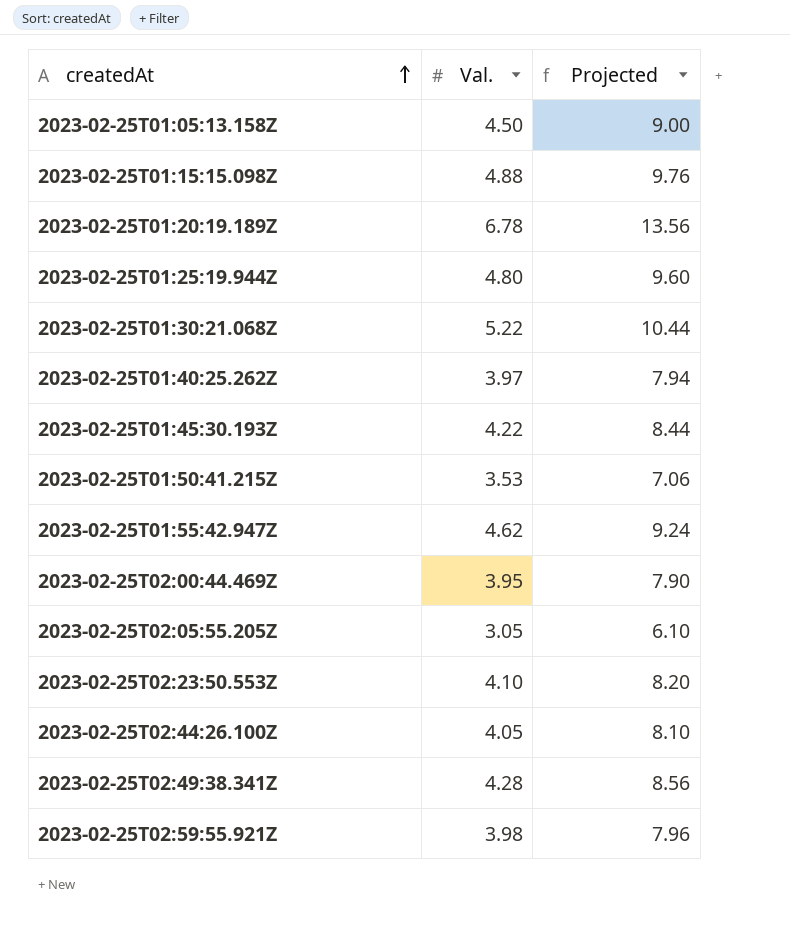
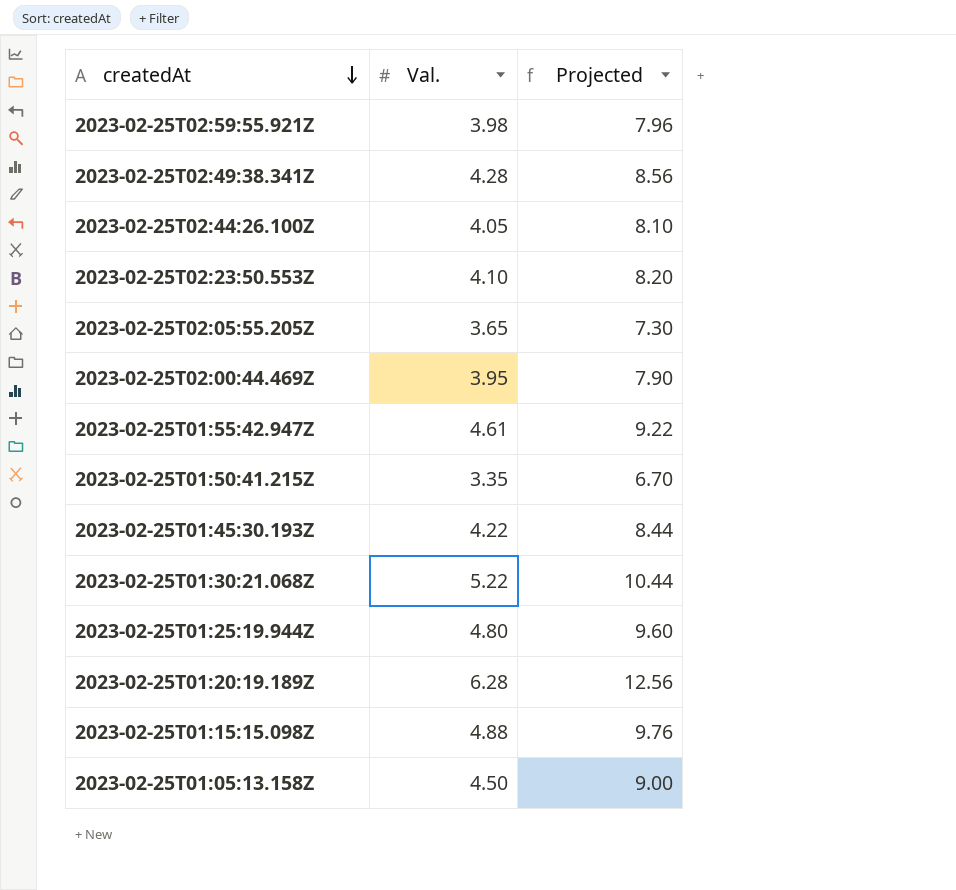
row order: createdAt ascending -> createdAt descending
row 2023-02-25T01:40:25.262Z: 3.97 | 7.94 -> none
2023-02-25T02:05:55.205Z | Val.: 3.05 -> 3.65
2023-02-25T02:05:55.205Z | Projected: 6.10 -> 7.30
2023-02-25T01:55:42.947Z | Val.: 4.62 -> 4.61
2023-02-25T01:55:42.947Z | Projected: 9.24 -> 9.22
2023-02-25T01:50:41.215Z | Val.: 3.53 -> 3.35
2023-02-25T01:50:41.215Z | Projected: 7.06 -> 6.70
2023-02-25T01:20:19.189Z | Val.: 6.78 -> 6.28
2023-02-25T01:20:19.189Z | Projected: 13.56 -> 12.56

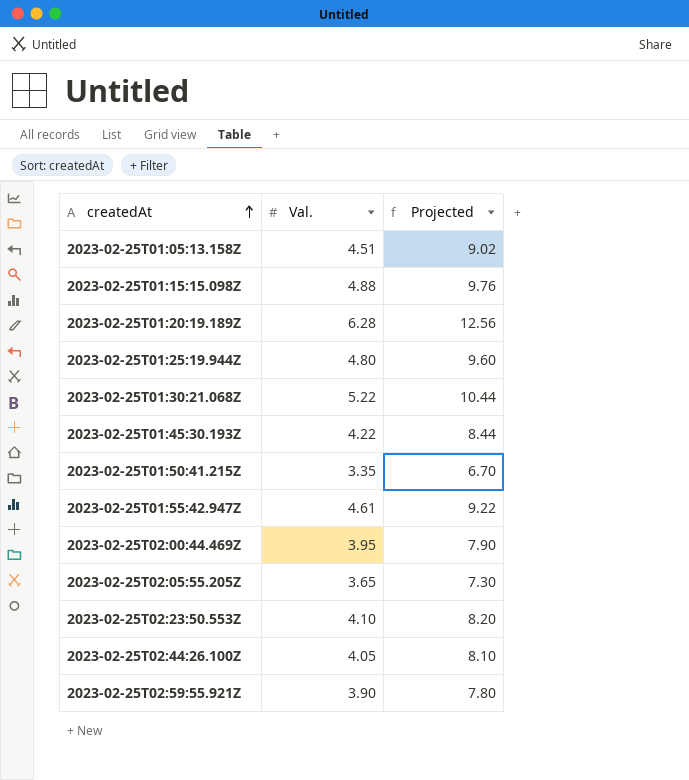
row order: createdAt descending -> createdAt ascending
row 2023-02-25T02:49:38.341Z: 4.28 | 8.56 -> none
2023-02-25T01:05:13.158Z | Val.: 4.50 -> 4.51
2023-02-25T01:05:13.158Z | Projected: 9.00 -> 9.02
2023-02-25T02:59:55.921Z | Val.: 3.98 -> 3.90
2023-02-25T02:59:55.921Z | Projected: 7.96 -> 7.80

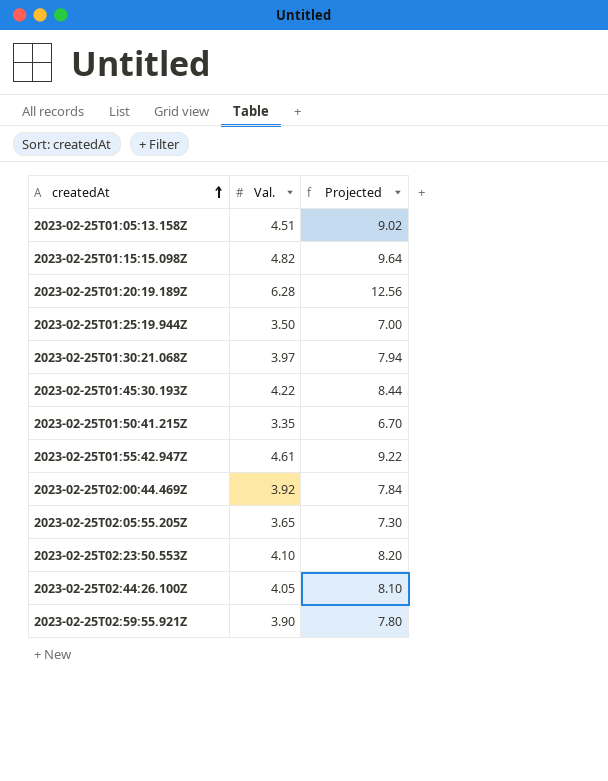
2023-02-25T01:15:15.098Z | Val.: 4.88 -> 4.82
2023-02-25T01:15:15.098Z | Projected: 9.76 -> 9.64
2023-02-25T01:25:19.944Z | Val.: 4.80 -> 3.50
2023-02-25T01:25:19.944Z | Projected: 9.60 -> 7.00
2023-02-25T01:30:21.068Z | Val.: 5.22 -> 3.97
2023-02-25T01:30:21.068Z | Projected: 10.44 -> 7.94
2023-02-25T02:00:44.469Z | Val.: 3.95 -> 3.92
2023-02-25T02:00:44.469Z | Projected: 7.90 -> 7.84

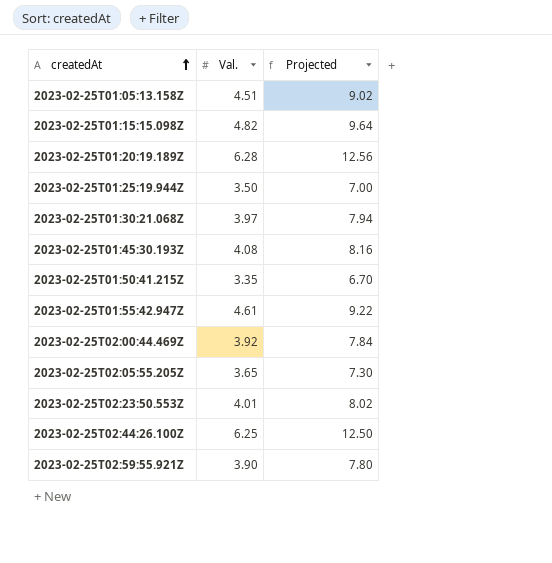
2023-02-25T01:45:30.193Z | Val.: 4.22 -> 4.08
2023-02-25T01:45:30.193Z | Projected: 8.44 -> 8.16
2023-02-25T02:23:50.553Z | Val.: 4.10 -> 4.01
2023-02-25T02:23:50.553Z | Projected: 8.20 -> 8.02
2023-02-25T02:44:26.100Z | Val.: 4.05 -> 6.25
2023-02-25T02:44:26.100Z | Projected: 8.10 -> 12.50

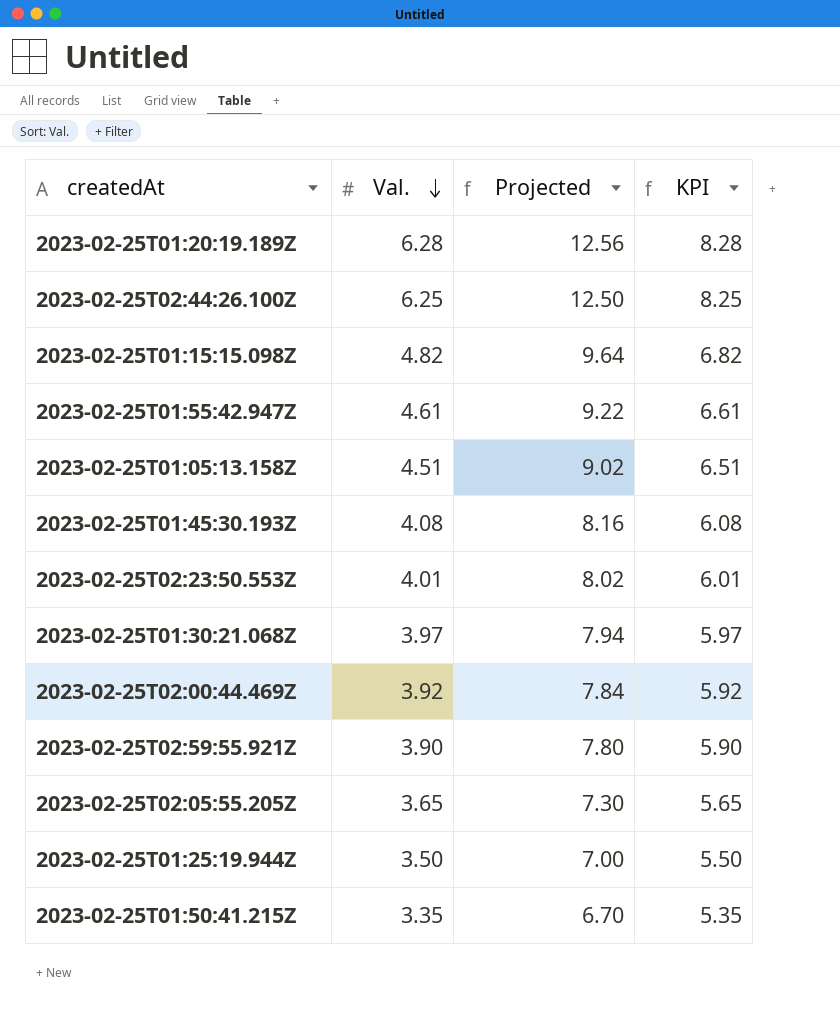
row order: createdAt ascending -> Val. descending
column KPI | formula: none -> [Val.] + 2

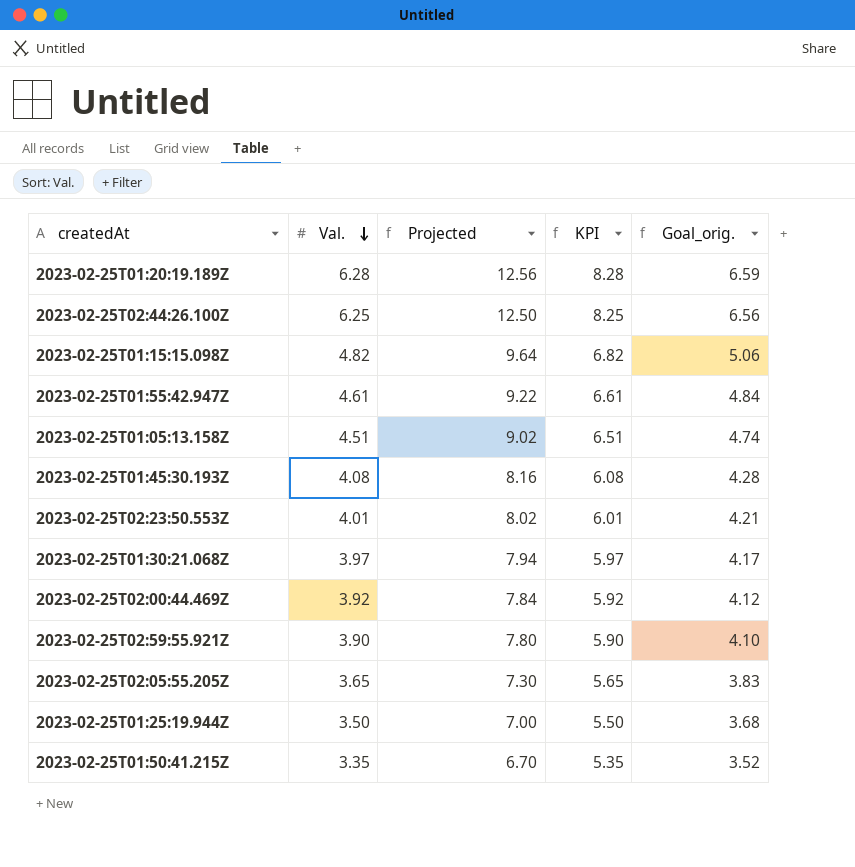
column Goal_orig. | formula: none -> [Val.] * 1.05

